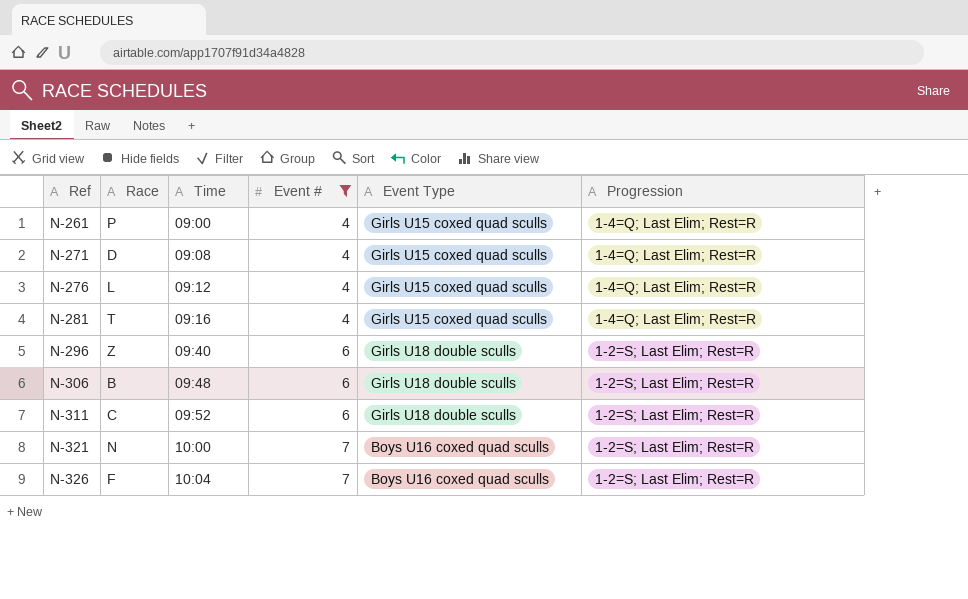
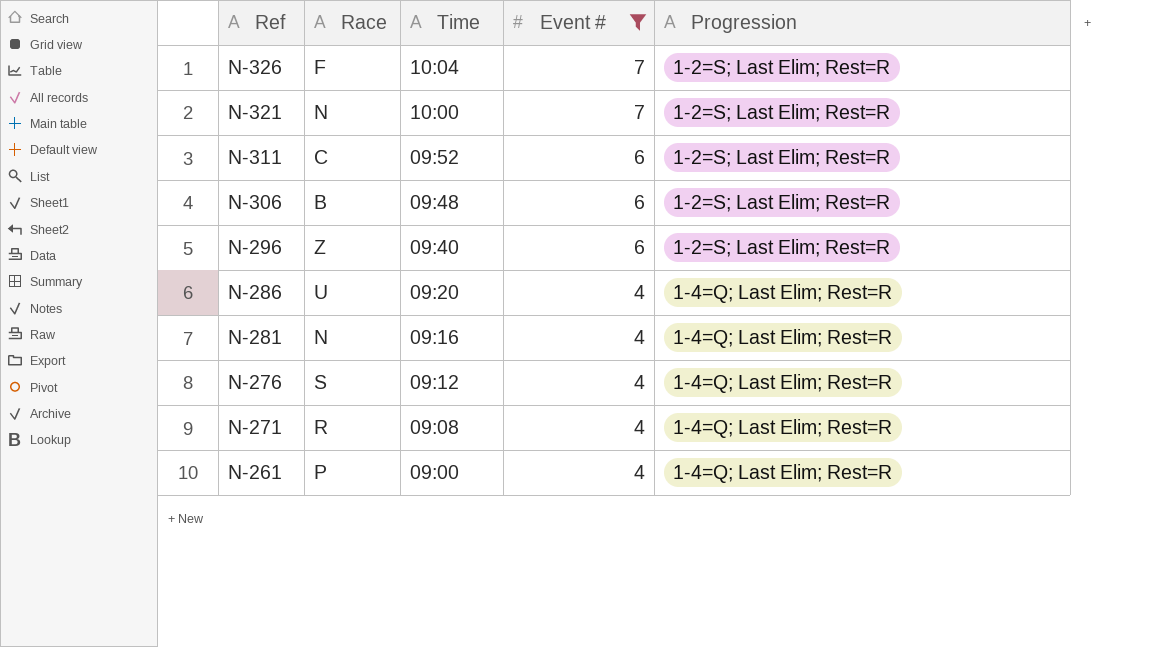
row order: Ref ascending -> Ref descending
column Event Type | position: 5 -> none
row N-286: none -> U | 09:20 | 4 | 1-4=Q; Last Elim; Rest=R
N-281 | Race: T -> N
N-276 | Race: L -> S
N-271 | Race: D -> R

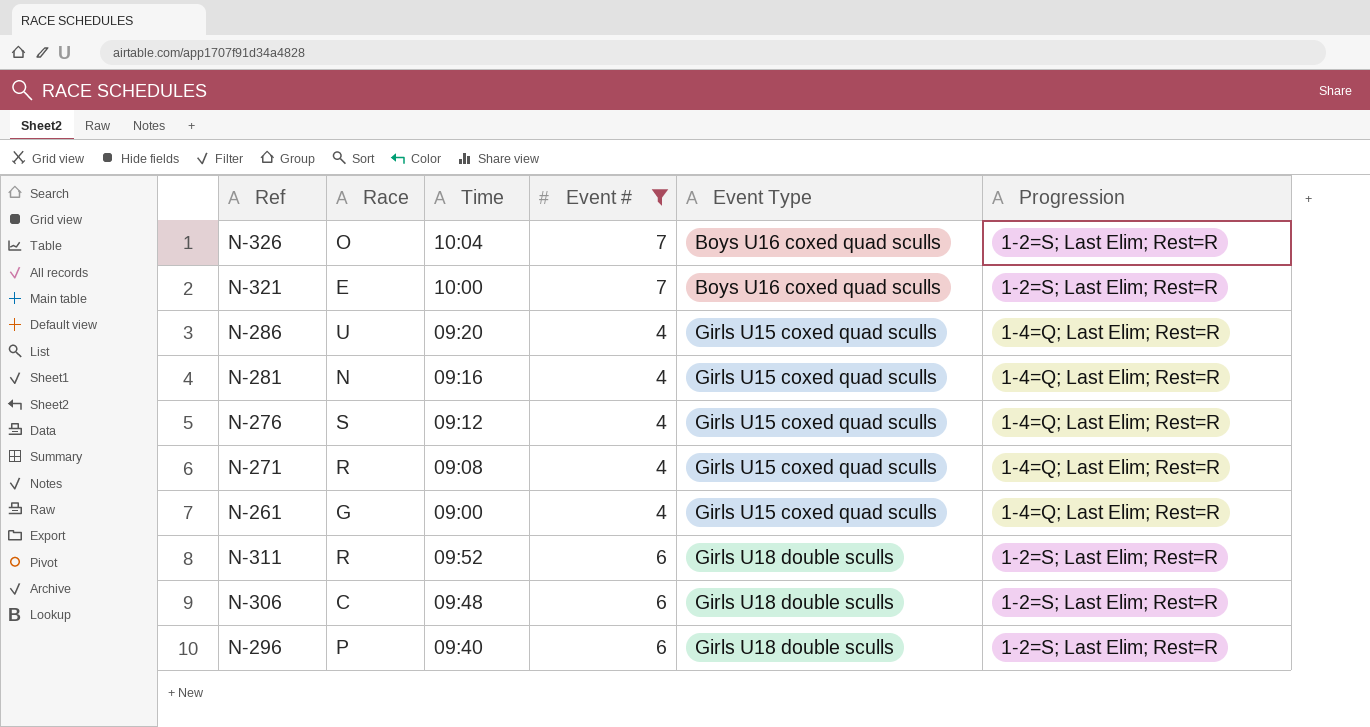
row order: Ref descending -> Event Type ascending
column Event Type | position: none -> 5
N-326 | Race: F -> O
N-321 | Race: N -> E
N-261 | Race: P -> G
N-311 | Race: C -> R
N-306 | Race: B -> C
N-296 | Race: Z -> P

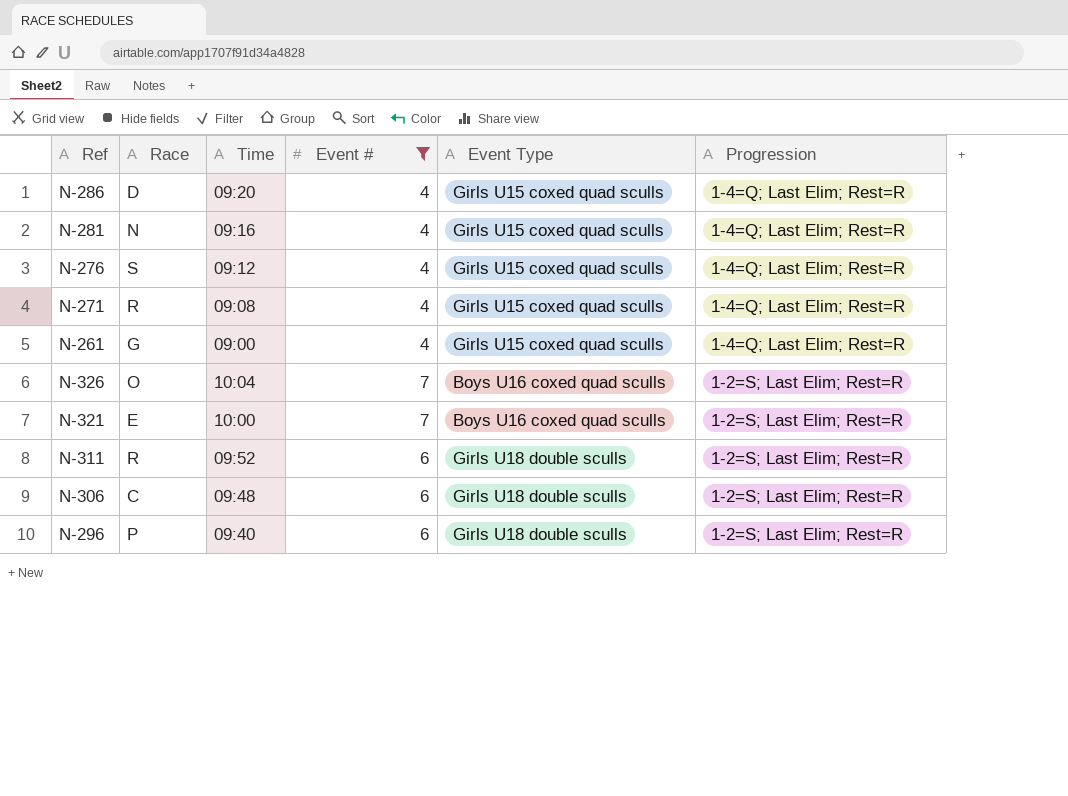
row order: Event Type ascending -> Progression descending
N-286 | Race: U -> D

